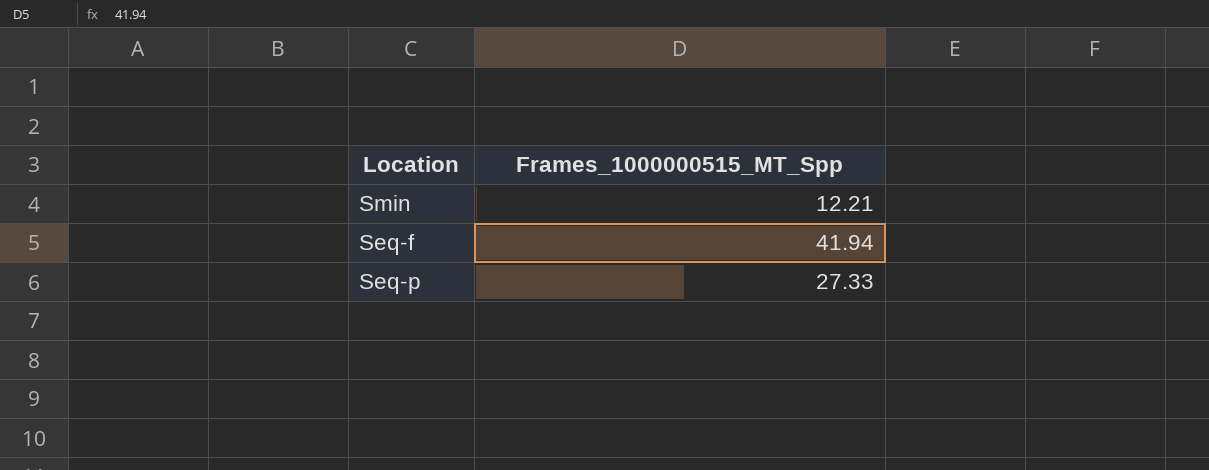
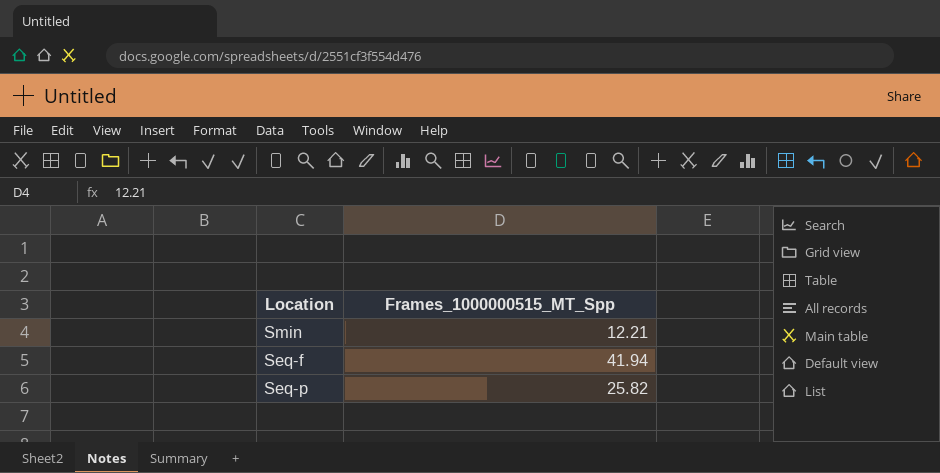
Seq-p | Frames_1000000515_MT_Spp: 27.33 -> 25.82

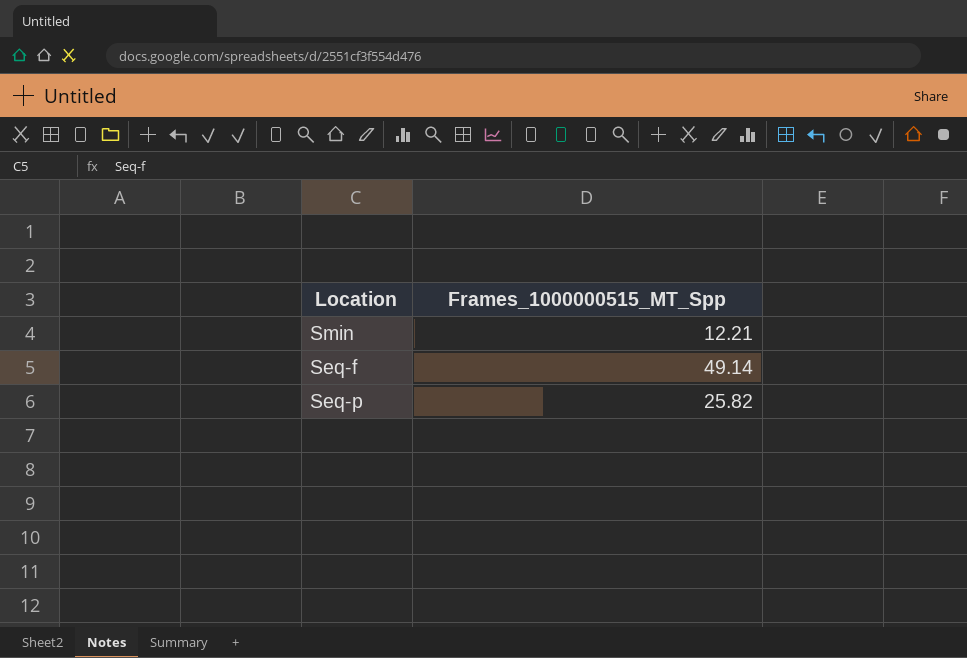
Seq-f | Frames_1000000515_MT_Spp: 41.94 -> 49.14

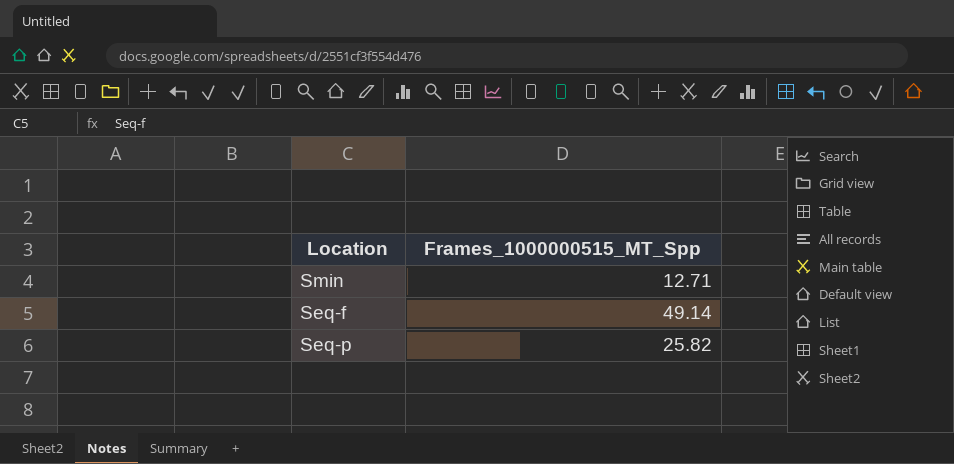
Smin | Frames_1000000515_MT_Spp: 12.21 -> 12.71

